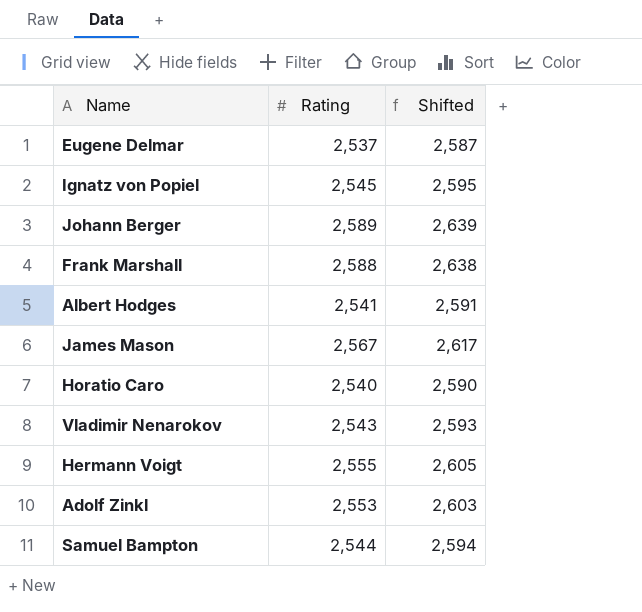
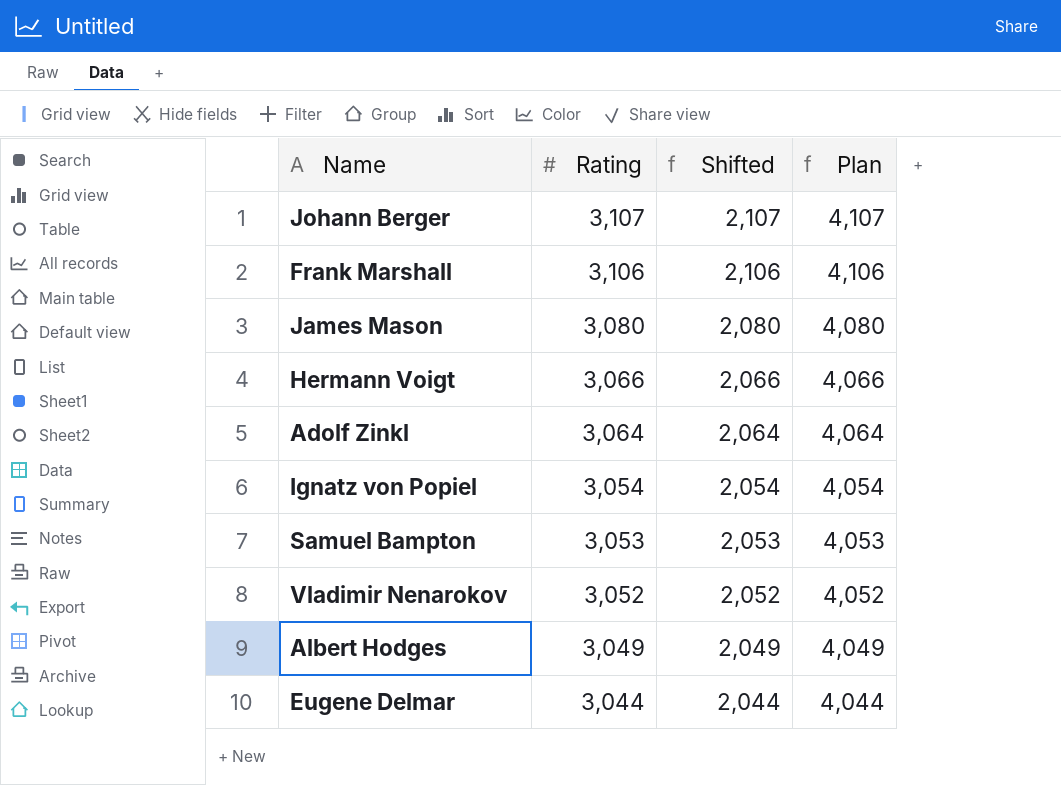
row order: none -> Rating descending
column Shifted | formula: [Rating] + 50 -> [Rating] - 1000
column Plan | formula: none -> [Rating] + 1000
row Horatio Caro: 2,540 | 2,590 -> none
Johann Berger | Rating: 2,589 -> 3,107
Frank Marshall | Rating: 2,588 -> 3,106
James Mason | Rating: 2,567 -> 3,080
Hermann Voigt | Rating: 2,555 -> 3,066
Adolf Zinkl | Rating: 2,553 -> 3,064
Ignatz von Popiel | Rating: 2,545 -> 3,054
Samuel Bampton | Rating: 2,544 -> 3,053
Vladimir Nenarokov | Rating: 2,543 -> 3,052
Albert Hodges | Rating: 2,541 -> 3,049
Eugene Delmar | Rating: 2,537 -> 3,044

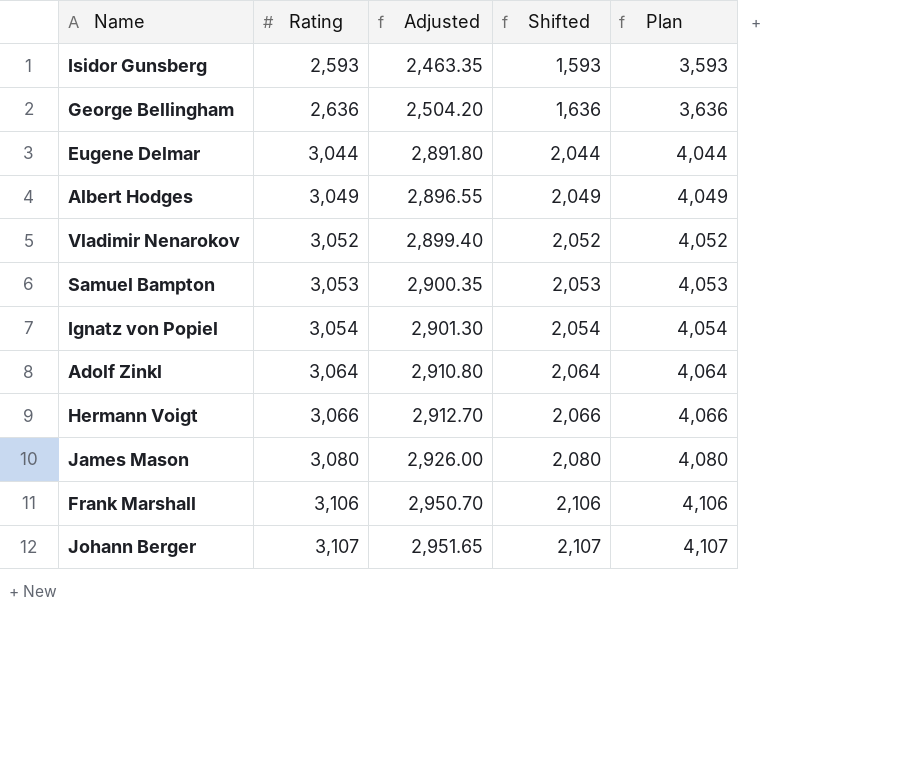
row order: Rating descending -> Rating ascending
column Adjusted | formula: none -> [Rating] * 0.95
row Isidor Gunsberg: none -> 2,593 | 2,463.35 | 1,593 | 3,593
row George Bellingham: none -> 2,636 | 2,504.20 | 1,636 | 3,636

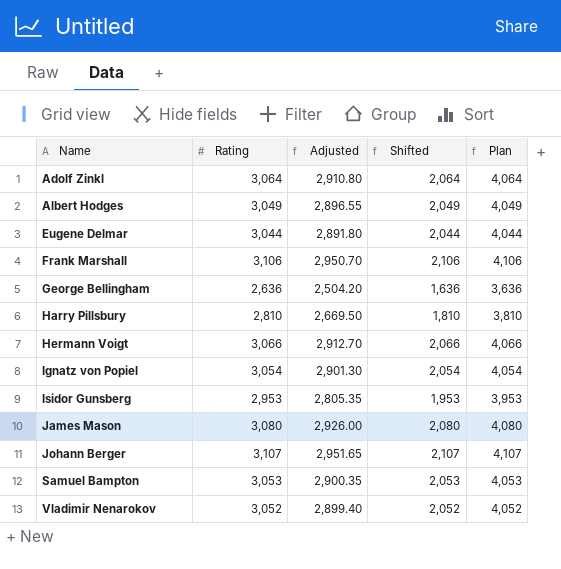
row order: Rating ascending -> Name ascending
row Harry Pillsbury: none -> 2,810 | 2,669.50 | 1,810 | 3,810
Isidor Gunsberg | Rating: 2,593 -> 2,953
Isidor Gunsberg | Adjusted: 2,463.35 -> 2,805.35
Isidor Gunsberg | Shifted: 1,593 -> 1,953
Isidor Gunsberg | Plan: 3,593 -> 3,953

